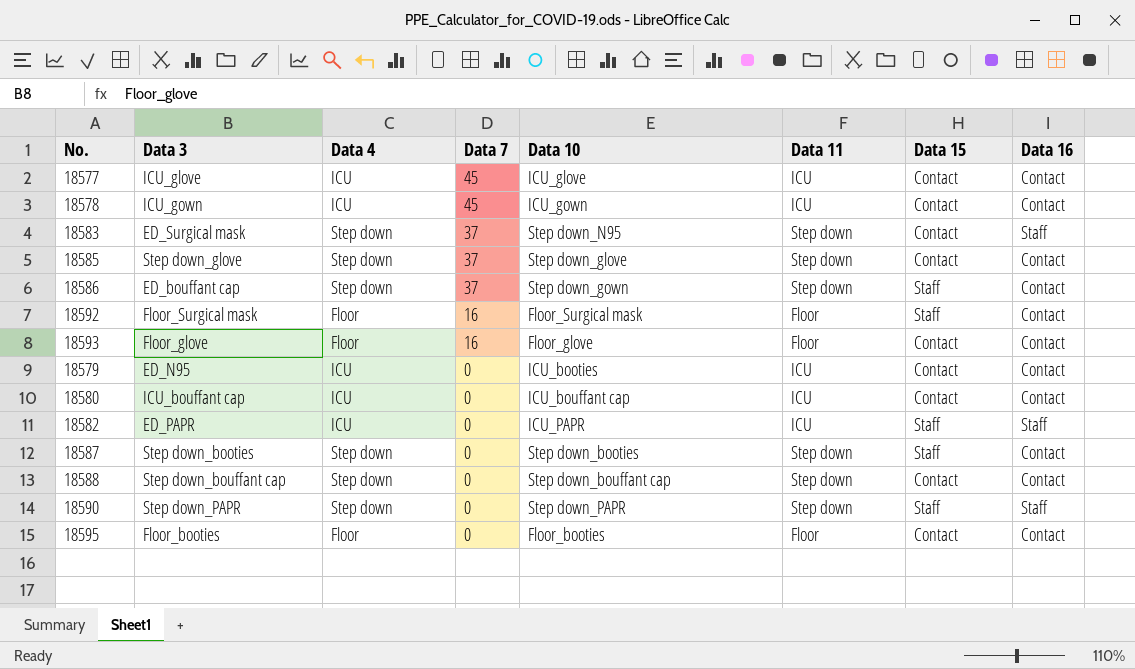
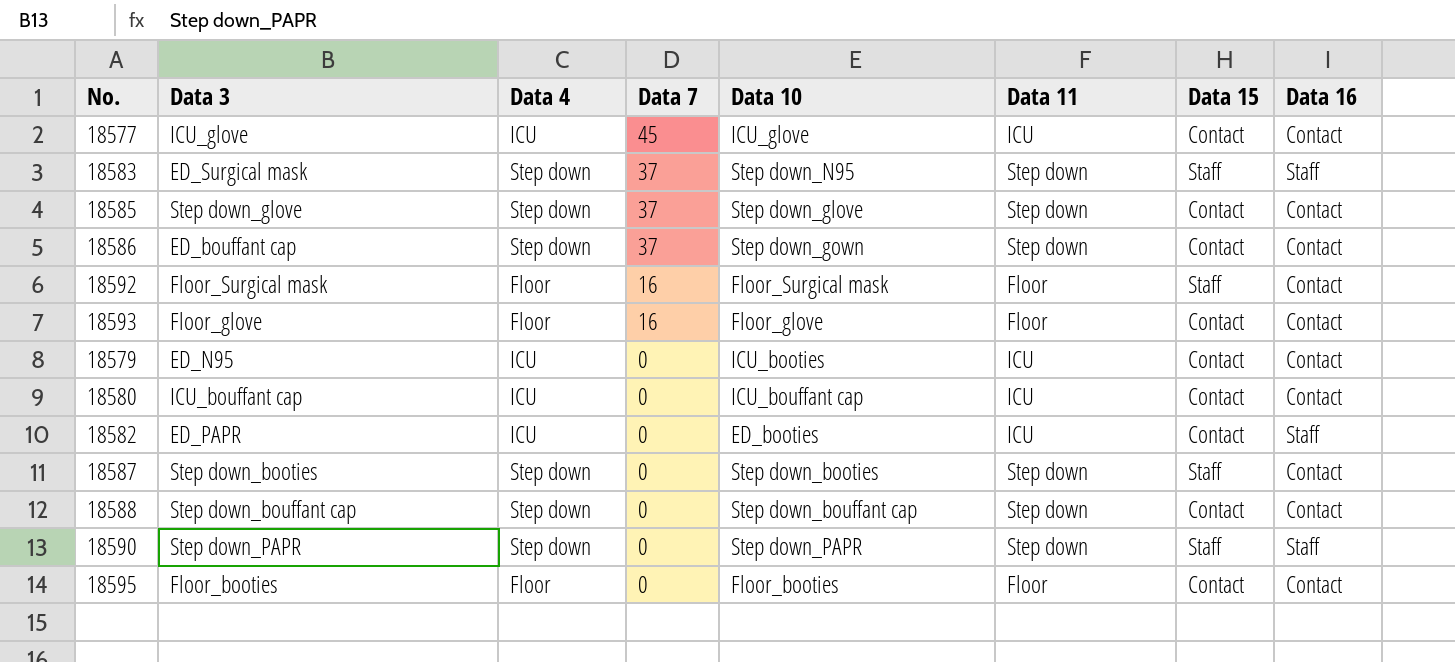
row 18578: ICU_gown | ICU | 45 | ICU_gown | ICU | Contact | Contact -> none
18583 | Data 15: Contact -> Staff
18586 | Data 15: Staff -> Contact
18582 | Data 10: ICU_PAPR -> ED_booties
18582 | Data 15: Staff -> Contact

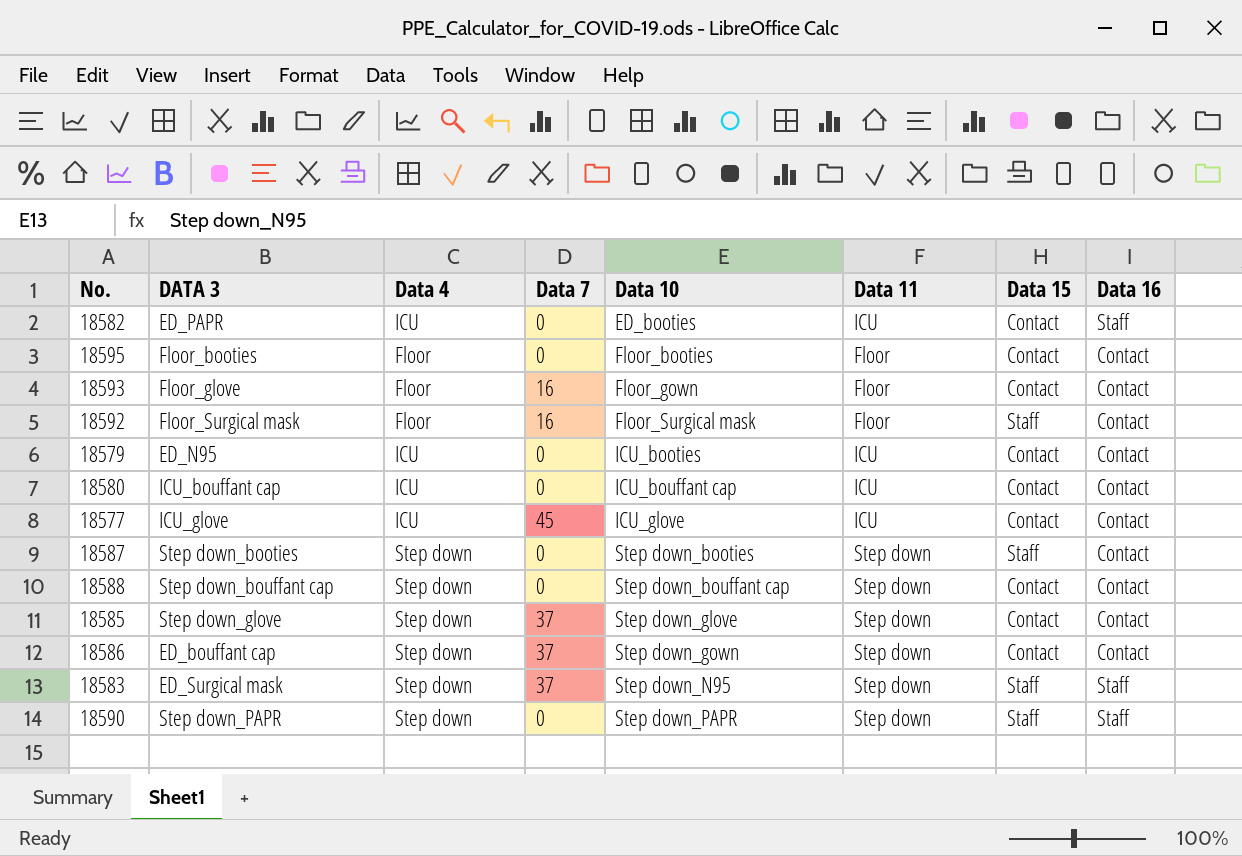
row order: Data 7 descending -> Data 10 ascending
column name: Data 3 -> DATA 3
18593 | Data 10: Floor_glove -> Floor_gown

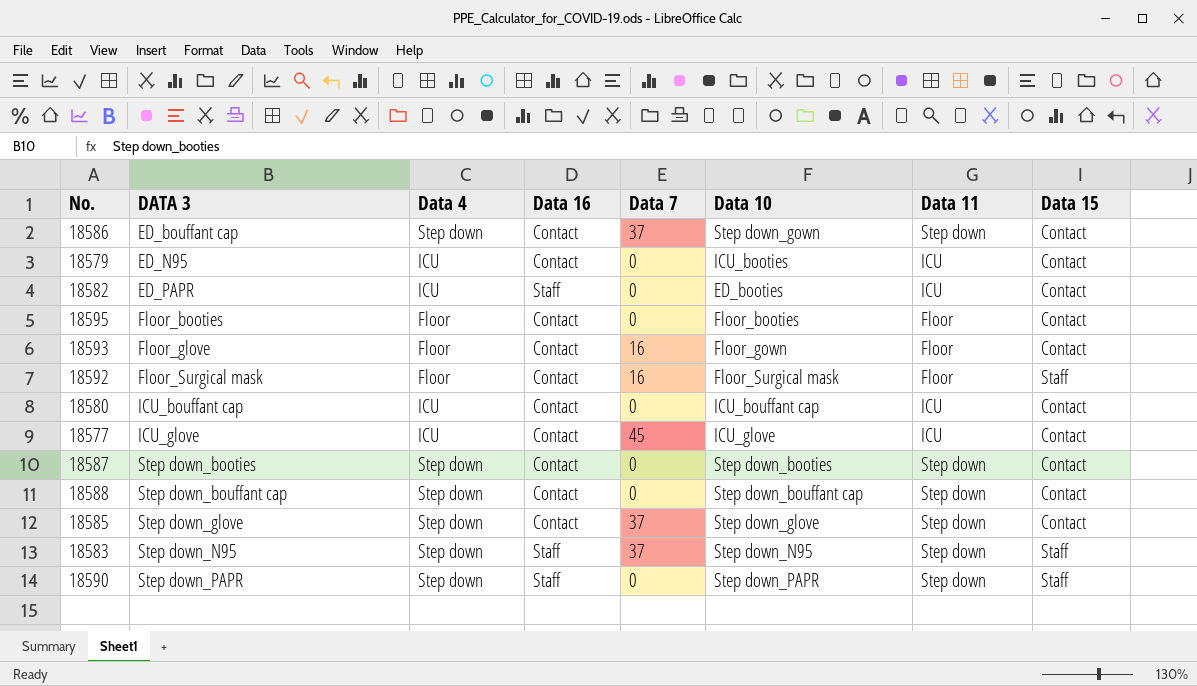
row order: Data 10 ascending -> DATA 3 ascending
column Data 16 | position: 8 -> 4
18587 | Data 15: Staff -> Contact
18583 | DATA 3: ED_Surgical mask -> Step down_N95

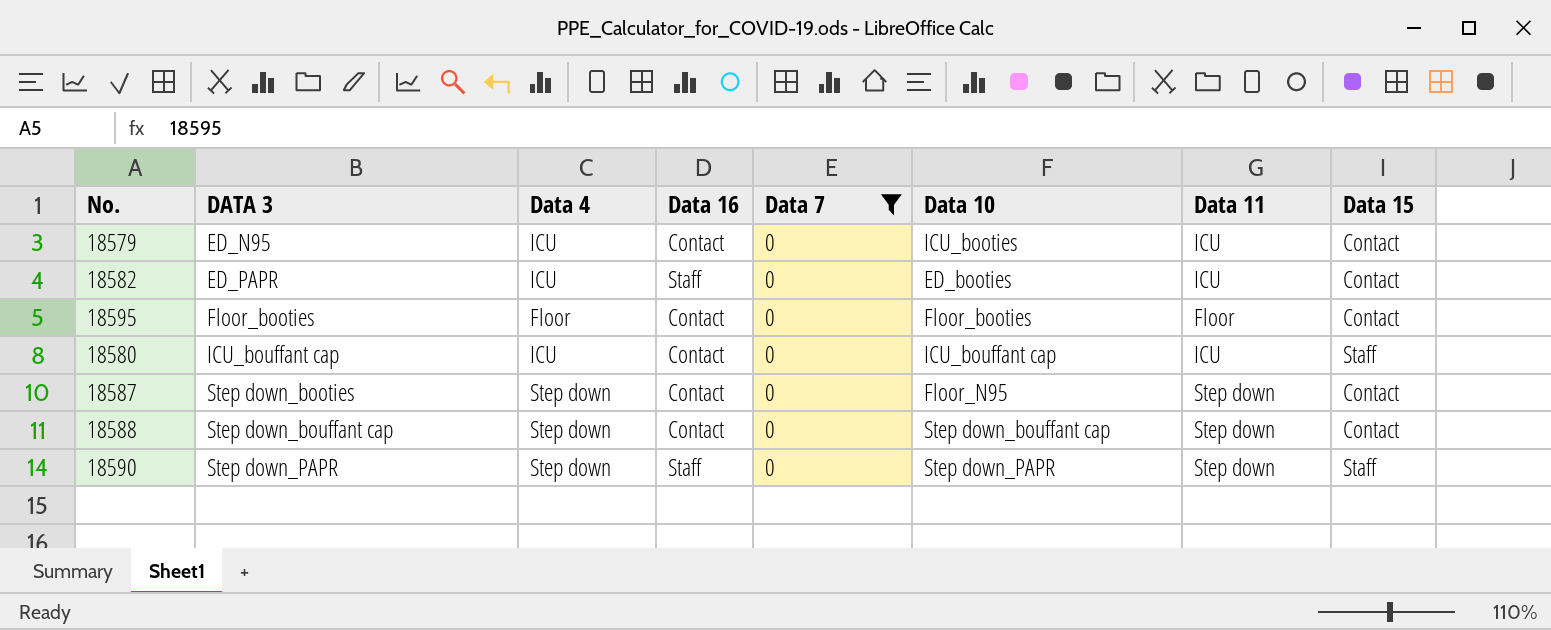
filter: none -> Data 7 = 0
18580 | Data 15: Contact -> Staff
18587 | Data 10: Step down_booties -> Floor_N95

